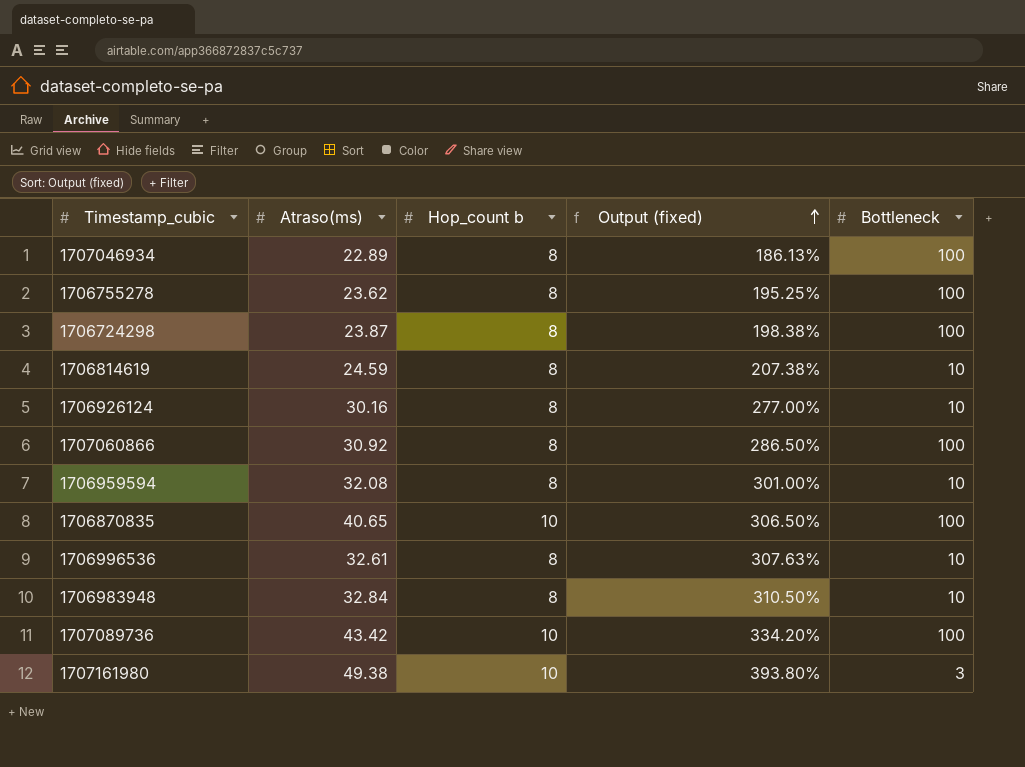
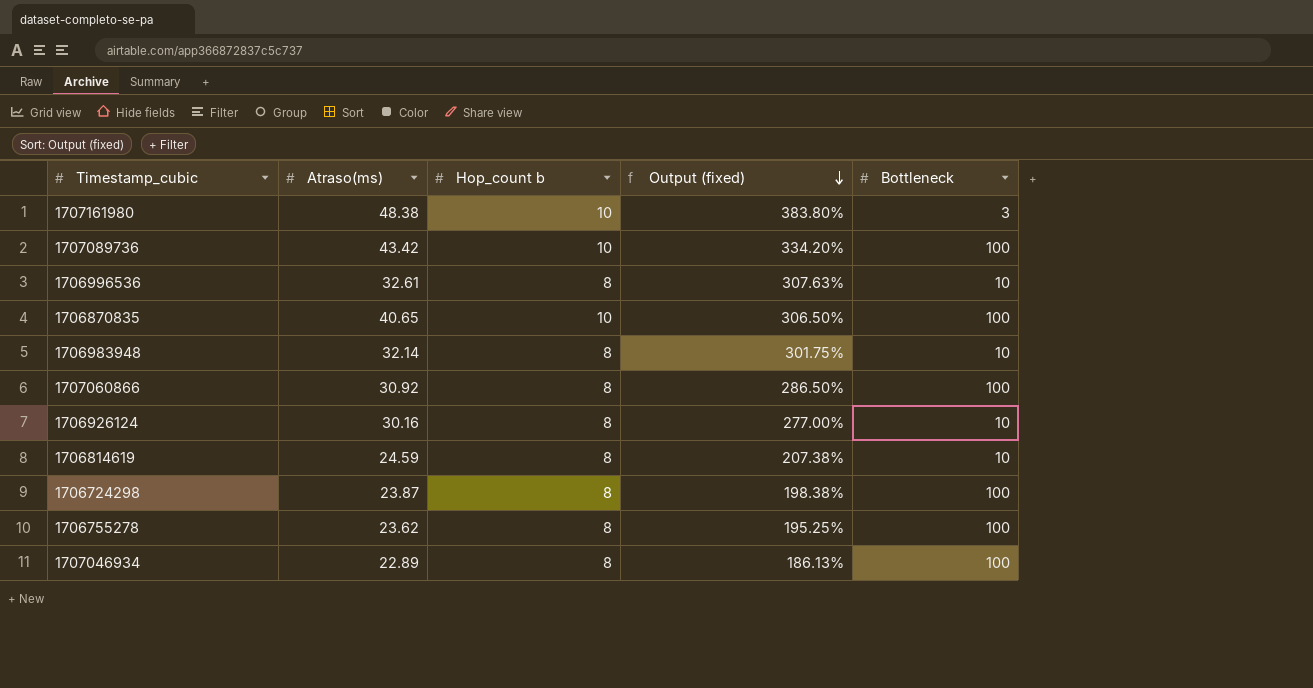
row order: Output (fixed) ascending -> Output (fixed) descending
row 1706959594: 32.08 | 8 | 301.00% | 10 -> none
1707161980 | Atraso(ms): 49.38 -> 48.38
1707161980 | Output (fixed): 393.80% -> 383.80%
1706983948 | Atraso(ms): 32.84 -> 32.14
1706983948 | Output (fixed): 310.50% -> 301.75%

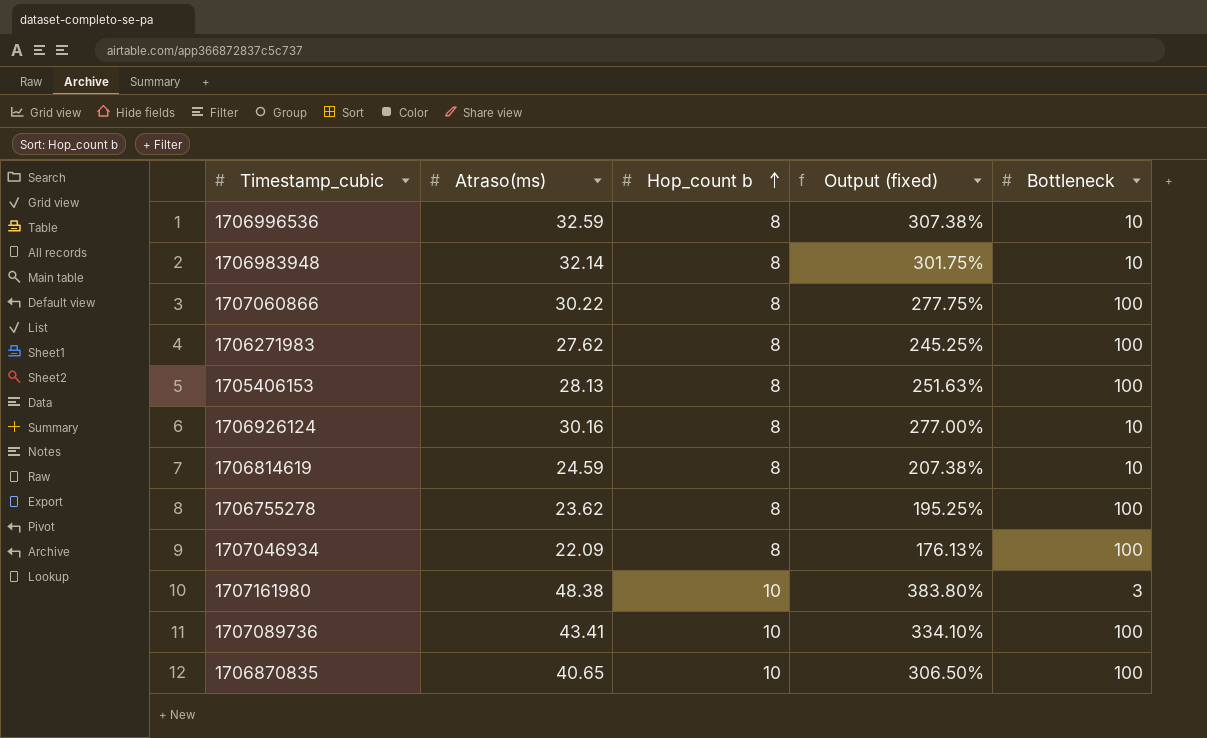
row order: Output (fixed) descending -> Hop_count b ascending
row 1706724298: 23.87 | 8 | 198.38% | 100 -> none
1706996536 | Atraso(ms): 32.61 -> 32.59
1706996536 | Output (fixed): 307.63% -> 307.38%
1707060866 | Atraso(ms): 30.92 -> 30.22
1707060866 | Output (fixed): 286.50% -> 277.75%
row 1706271983: none -> 27.62 | 8 | 245.25% | 100
row 1705406153: none -> 28.13 | 8 | 251.63% | 100
1707046934 | Atraso(ms): 22.89 -> 22.09
1707046934 | Output (fixed): 186.13% -> 176.13%
1707089736 | Atraso(ms): 43.42 -> 43.41
1707089736 | Output (fixed): 334.20% -> 334.10%

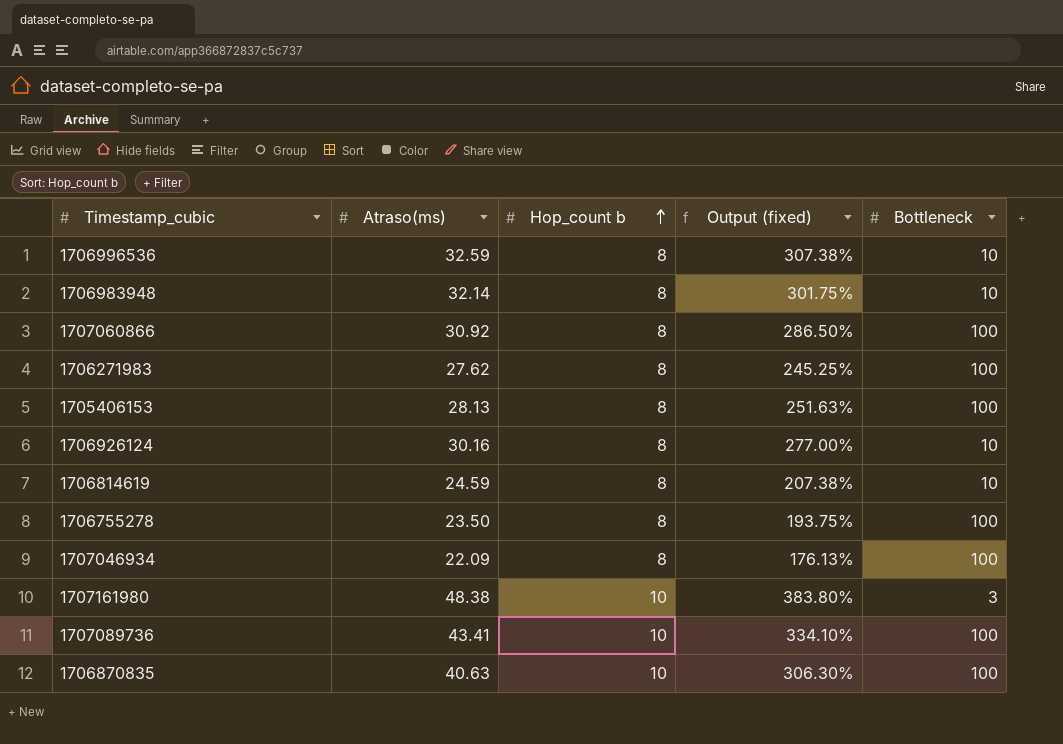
1707060866 | Atraso(ms): 30.22 -> 30.92
1707060866 | Output (fixed): 277.75% -> 286.50%
1706755278 | Atraso(ms): 23.62 -> 23.50
1706755278 | Output (fixed): 195.25% -> 193.75%
1706870835 | Atraso(ms): 40.65 -> 40.63
1706870835 | Output (fixed): 306.50% -> 306.30%

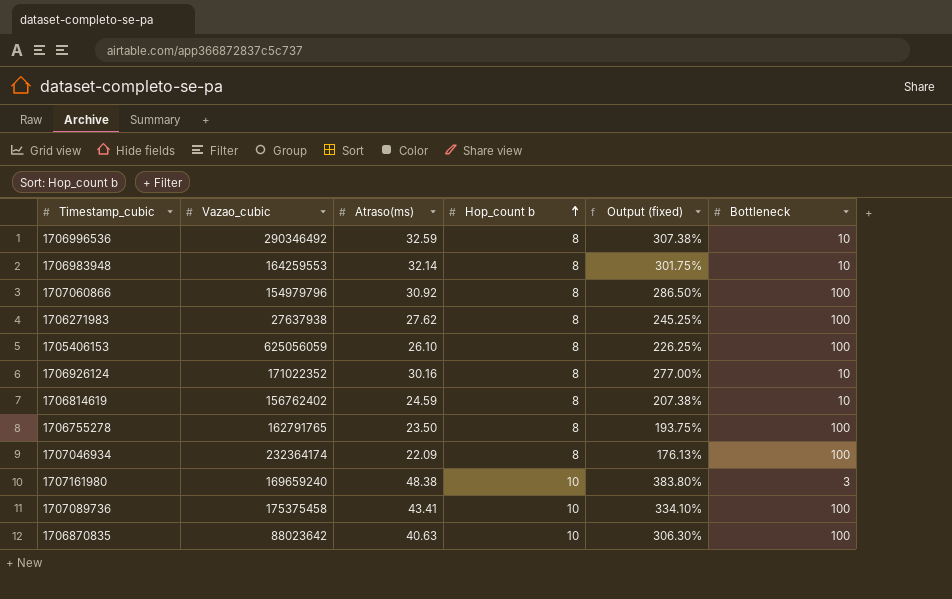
column Vazao_cubic | position: none -> 2
1705406153 | Atraso(ms): 28.13 -> 26.10
1705406153 | Output (fixed): 251.63% -> 226.25%

